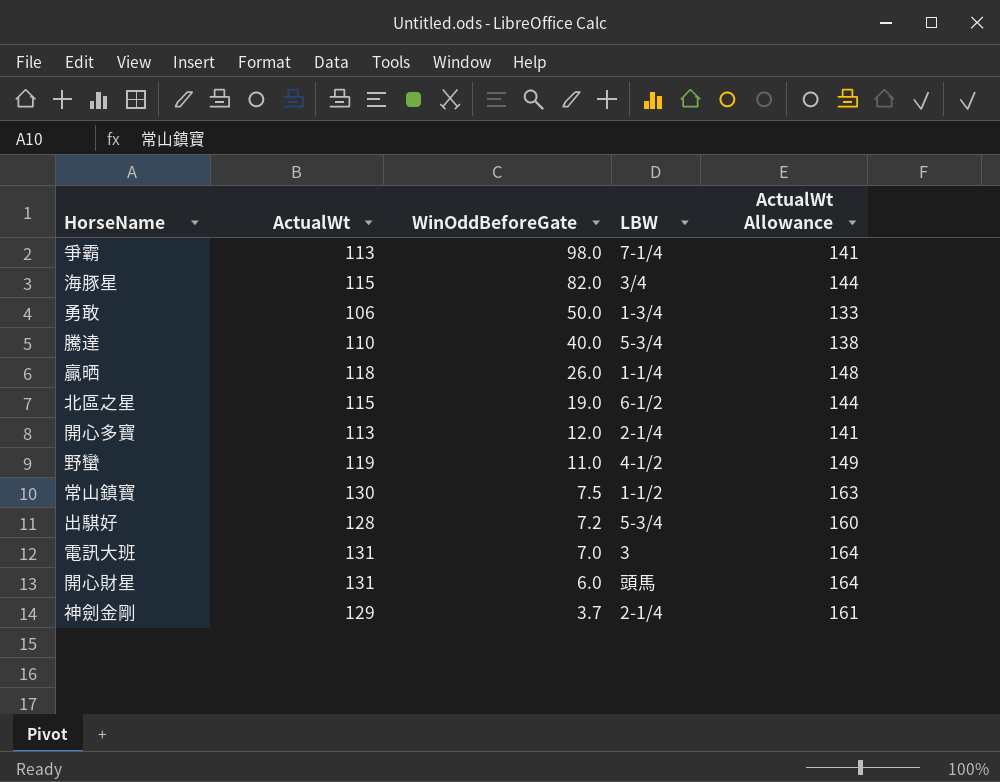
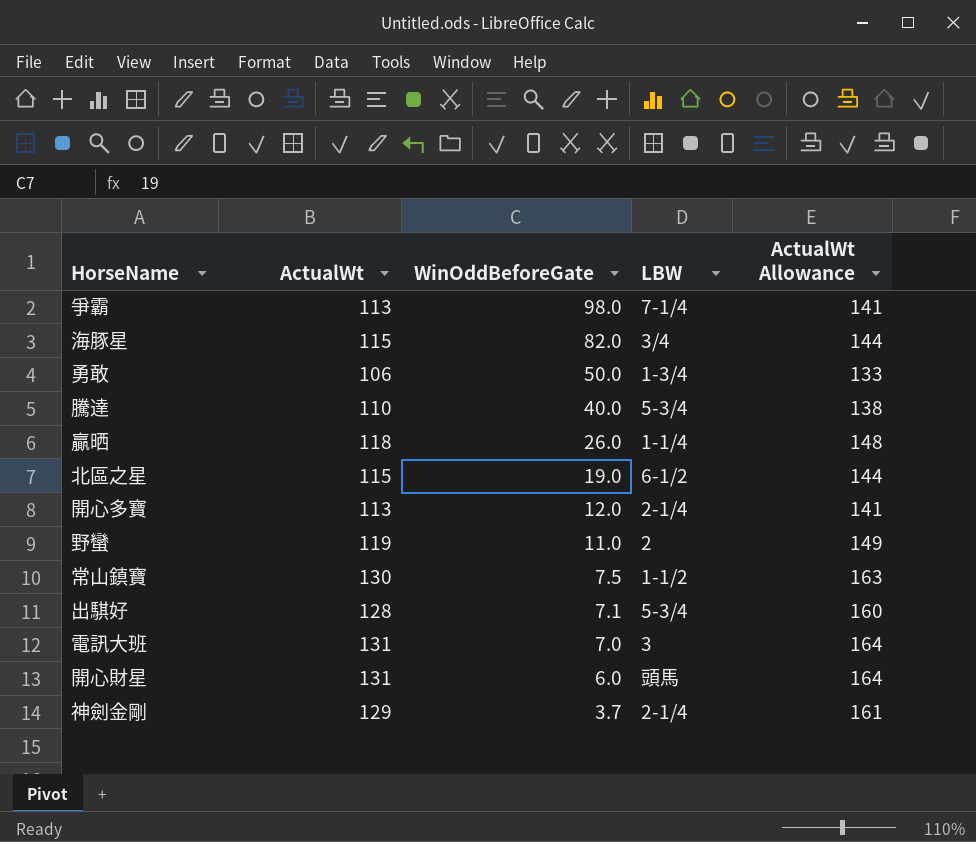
野蠻 | LBW: 4-1/2 -> 2
出騏好 | WinOddBeforeGate: 7.2 -> 7.1

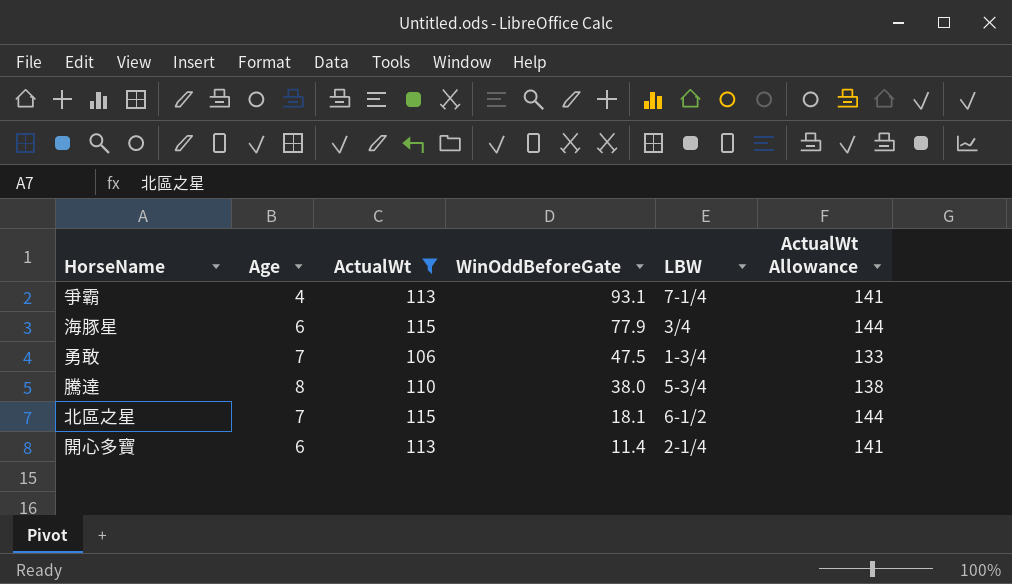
filter: none -> ActualWt <= 115
column Age | position: none -> 2
爭霸 | WinOddBeforeGate: 98.0 -> 93.1
海豚星 | WinOddBeforeGate: 82.0 -> 77.9
勇敢 | WinOddBeforeGate: 50.0 -> 47.5
騰達 | WinOddBeforeGate: 40.0 -> 38.0
北區之星 | WinOddBeforeGate: 19.0 -> 18.1
開心多寶 | WinOddBeforeGate: 12.0 -> 11.4

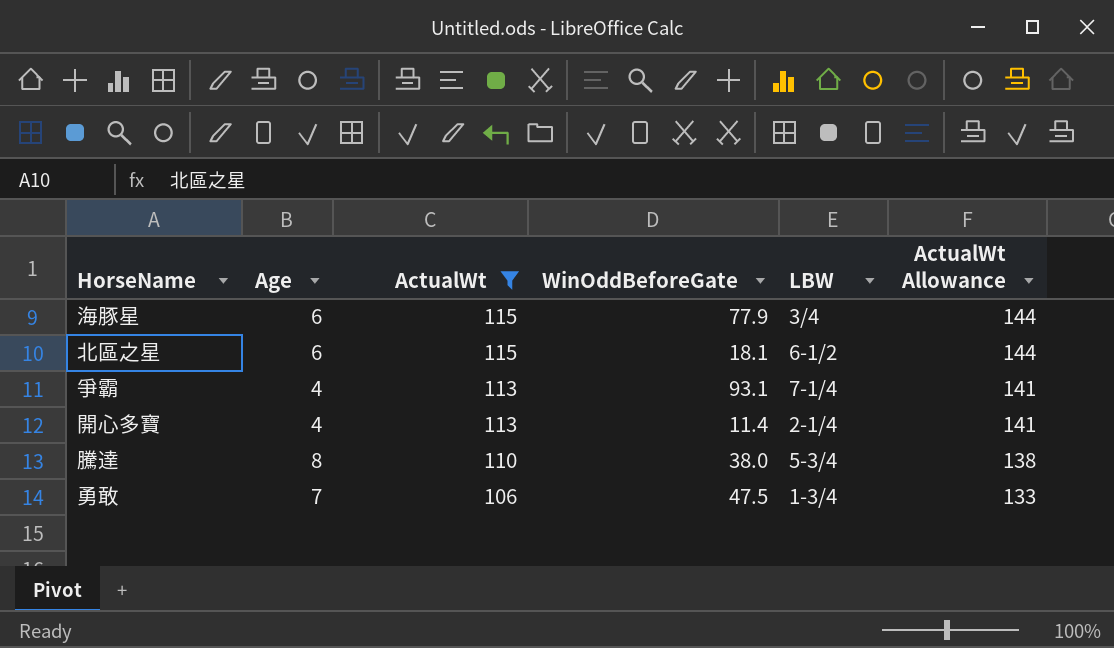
row order: WinOddBeforeGate descending -> ActualWt descending
北區之星 | Age: 7 -> 6
開心多寶 | Age: 6 -> 4

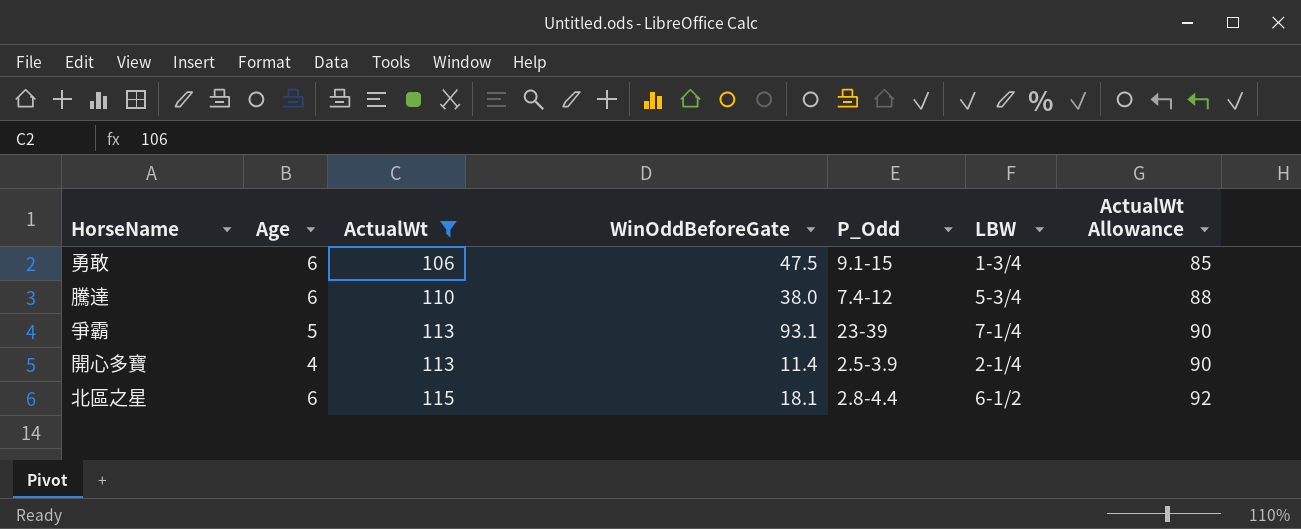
row order: ActualWt descending -> ActualWt ascending
column P_Odd | position: none -> 5
column ActualWt Allowance | formula: [ActualWt] * 1.25 -> [ActualWt] * 0.8
row 海豚星: 6 | 115 | 77.9 | 3/4 | 144 -> none
勇敢 | Age: 7 -> 6
騰達 | Age: 8 -> 6
爭霸 | Age: 4 -> 5

